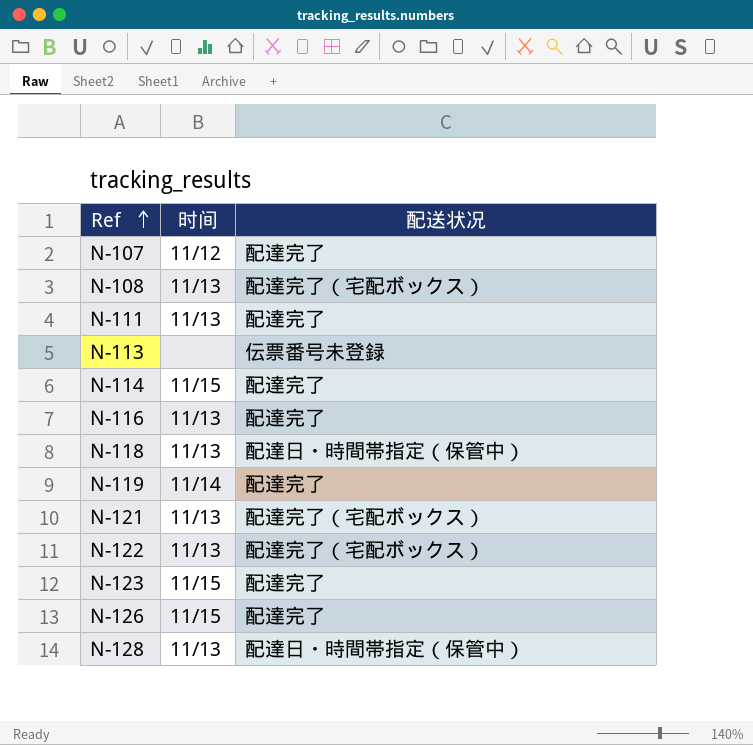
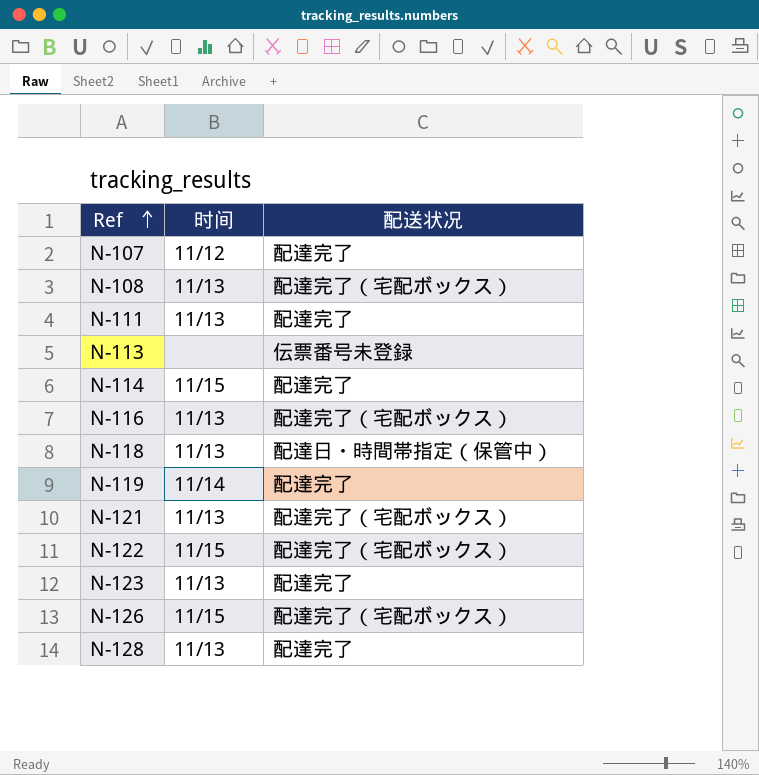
N-116 | 配送状况: 配達完了 -> 配達完了（宅配ボックス）
N-122 | 时间: 11/13 -> 11/15
N-123 | 时间: 11/15 -> 11/13
N-126 | 配送状况: 配達完了 -> 配達完了（宅配ボックス）
N-128 | 配送状况: 配達日・時間帯指定（保管中） -> 配達完了

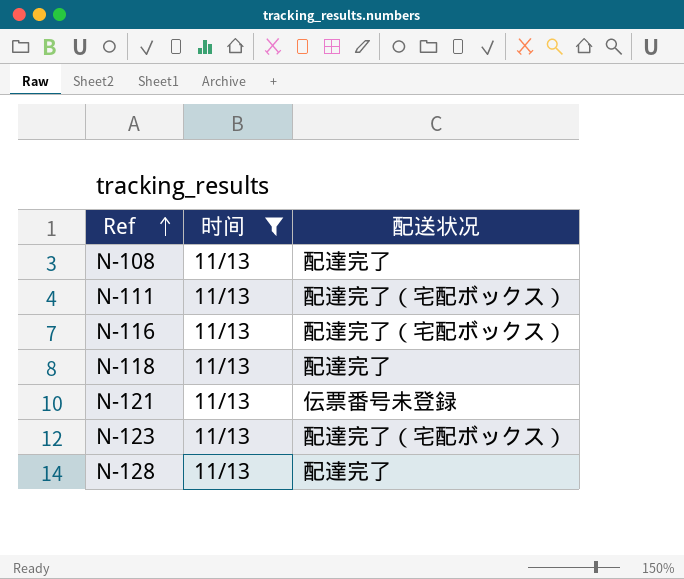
filter: none -> 时间 = 11/13
N-108 | 配送状况: 配達完了（宅配ボックス） -> 配達完了
N-111 | 配送状况: 配達完了 -> 配達完了（宅配ボックス）
N-118 | 配送状况: 配達日・時間帯指定（保管中） -> 配達完了
N-121 | 配送状况: 配達完了（宅配ボックス） -> 伝票番号未登録
N-123 | 配送状况: 配達完了 -> 配達完了（宅配ボックス）

